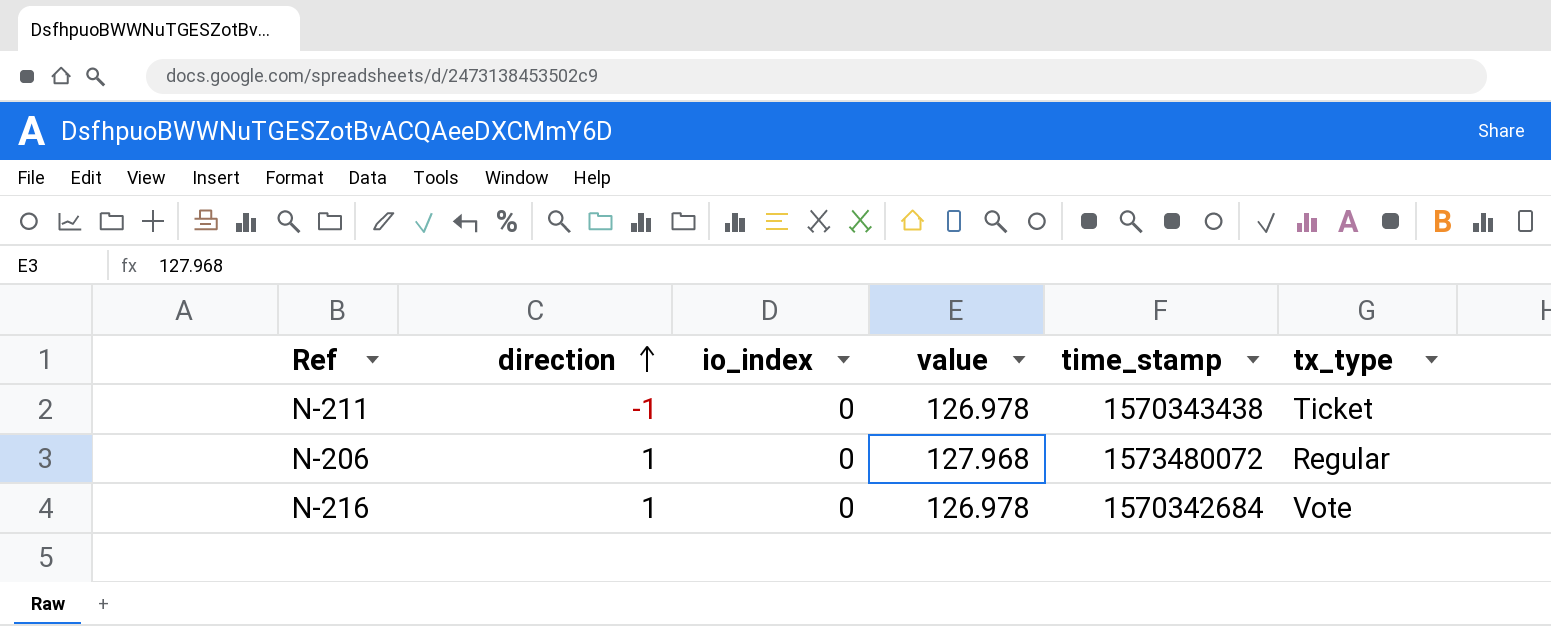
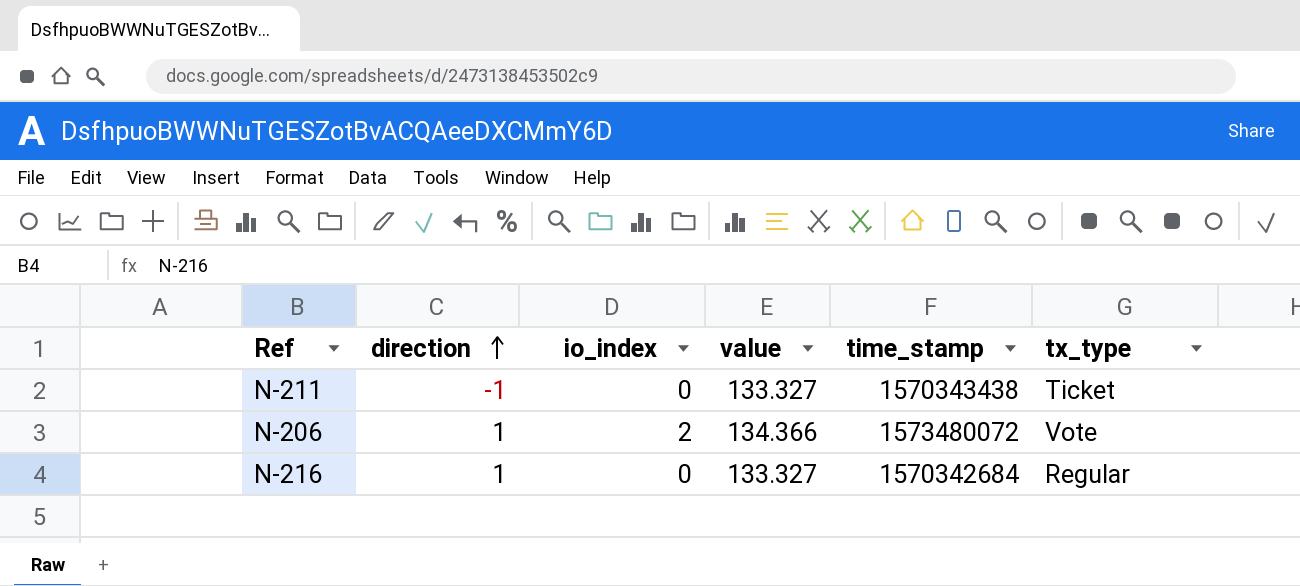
N-211 | value: 126.978 -> 133.327
N-206 | io_index: 0 -> 2
N-206 | value: 127.968 -> 134.366
N-206 | tx_type: Regular -> Vote
N-216 | value: 126.978 -> 133.327
N-216 | tx_type: Vote -> Regular

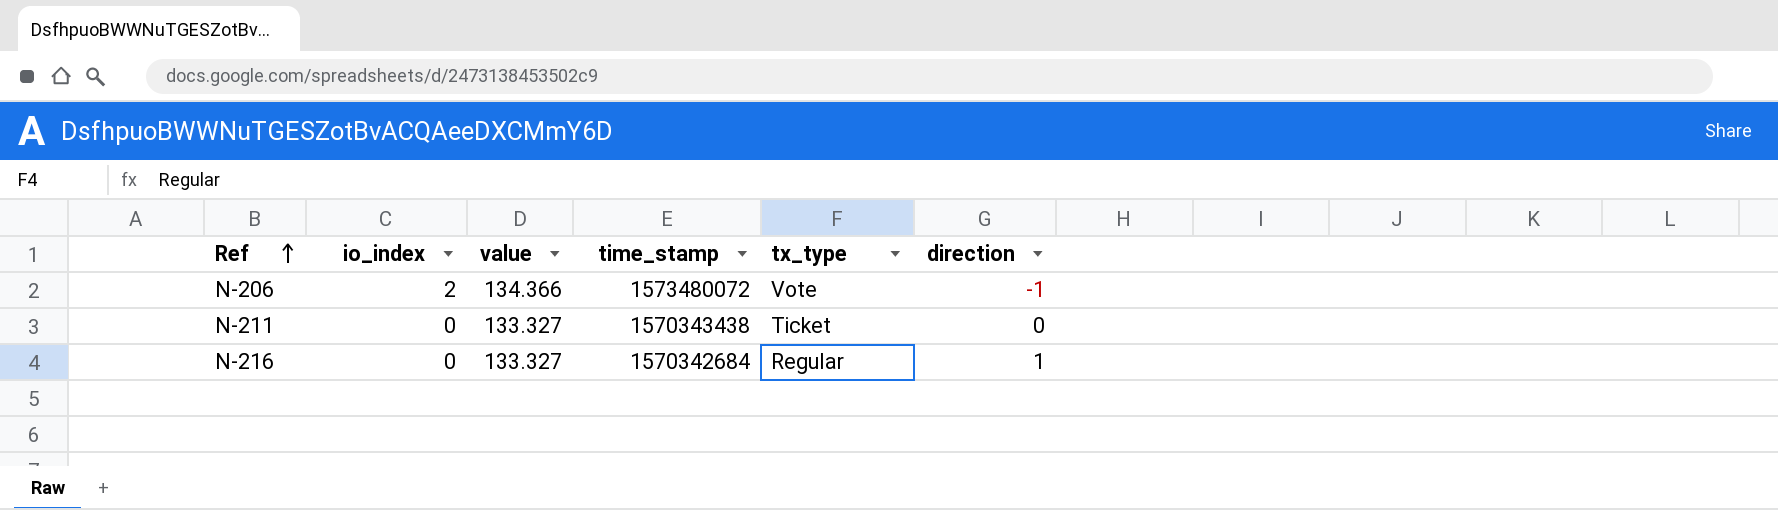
row order: direction ascending -> Ref ascending
column direction | position: 2 -> 6
N-206 | direction: 1 -> -1
N-211 | direction: -1 -> 0

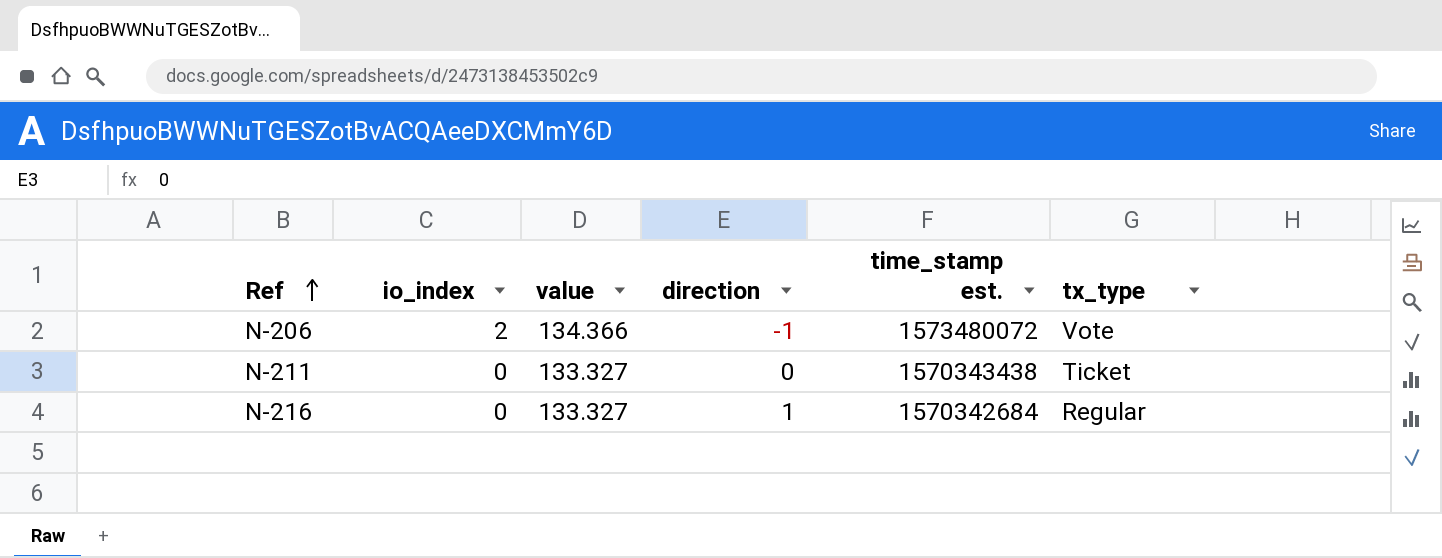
column direction | position: 6 -> 4
column name: time_stamp -> time_stamp est.

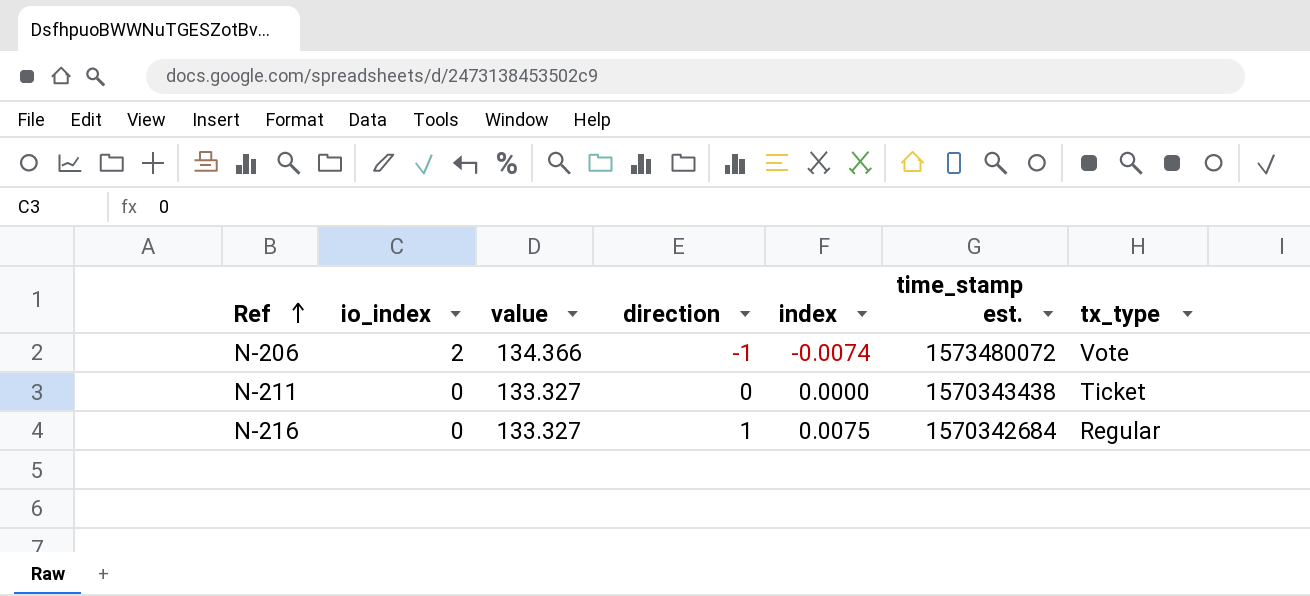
column index | formula: none -> [direction] / [value]

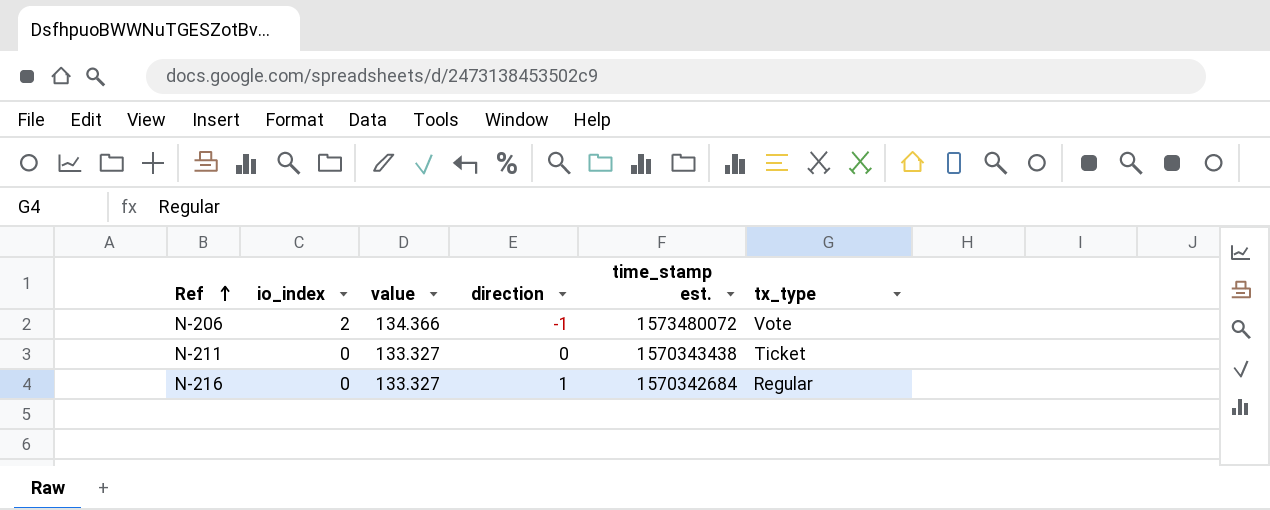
column index | formula: [direction] / [value] -> none

